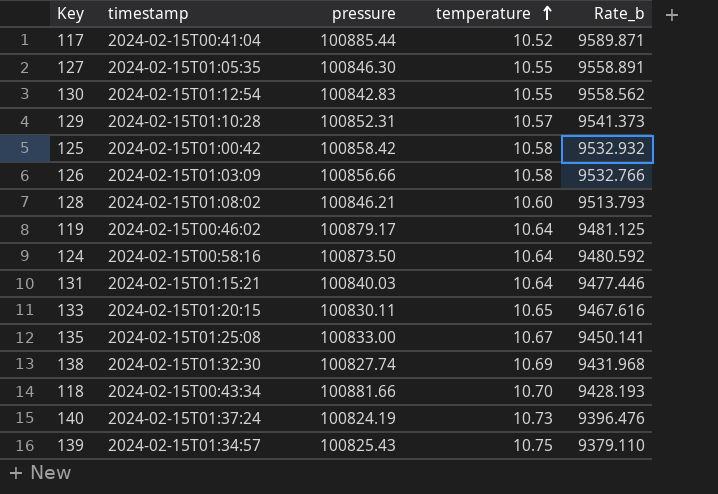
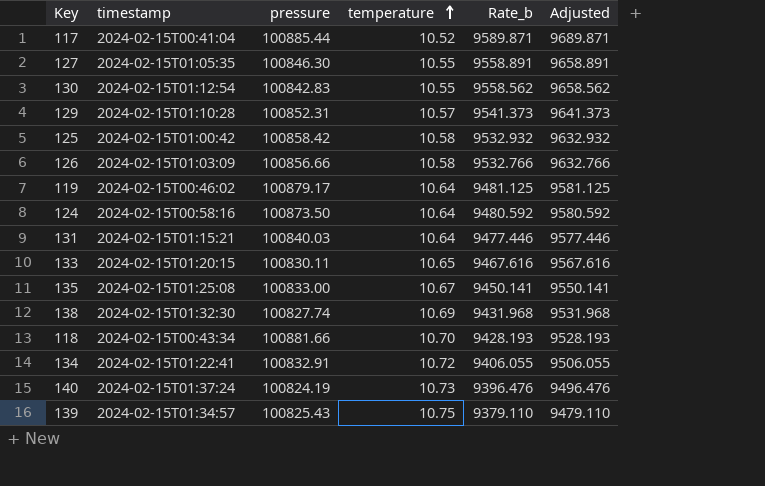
column Adjusted | formula: none -> [Rate_b] + 100
row 128: 2024-02-15T01:08:02 | 100846.21 | 10.60 | 9513.793 -> none
row 134: none -> 2024-02-15T01:22:41 | 100832.91 | 10.72 | 9406.055 | 9506.055

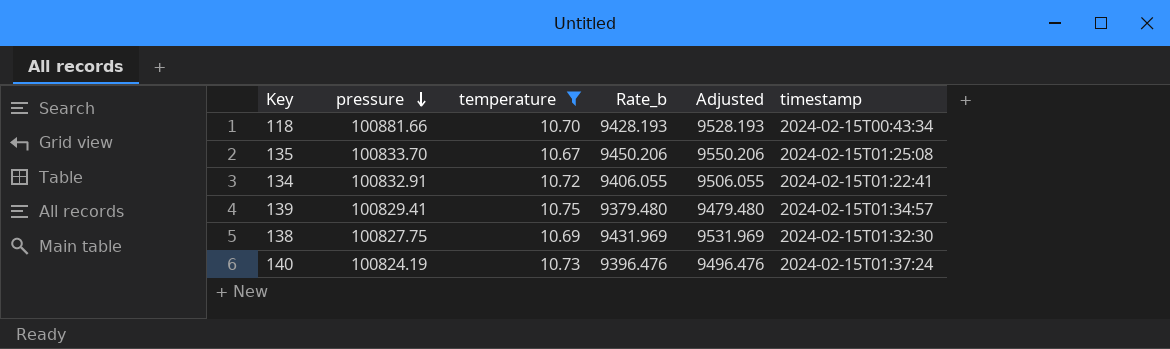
filter: none -> temperature >= 10.67
row order: temperature ascending -> pressure descending
column timestamp | position: 2 -> 6
135 | pressure: 100833.00 -> 100833.70
135 | Rate_b: 9450.141 -> 9450.206
135 | Adjusted: 9550.141 -> 9550.206
139 | pressure: 100825.43 -> 100829.41
139 | Rate_b: 9379.110 -> 9379.480
139 | Adjusted: 9479.110 -> 9479.480
138 | pressure: 100827.74 -> 100827.75
138 | Rate_b: 9431.968 -> 9431.969
138 | Adjusted: 9531.968 -> 9531.969

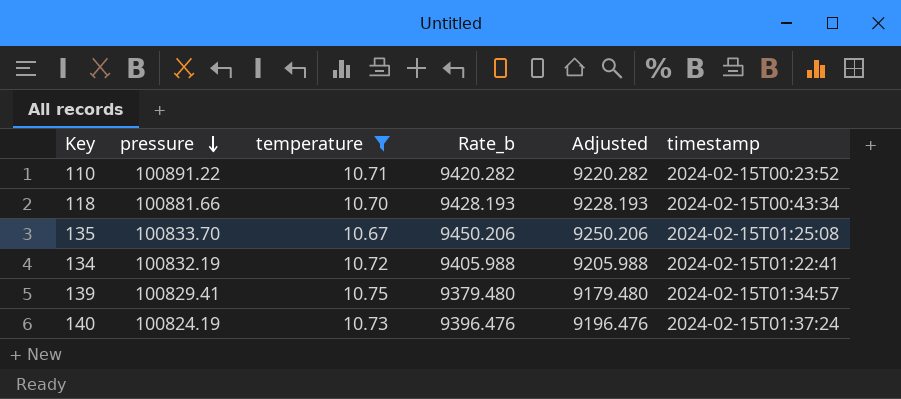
column Adjusted | formula: [Rate_b] + 100 -> [Rate_b] - 200
row 138: 100827.75 | 10.69 | 9431.969 | 9531.969 | 2024-02-15T01:32:30 -> none
row 110: none -> 100891.22 | 10.71 | 9420.282 | 9220.282 | 2024-02-15T00:23:52
134 | pressure: 100832.91 -> 100832.19
134 | Rate_b: 9406.055 -> 9405.988

